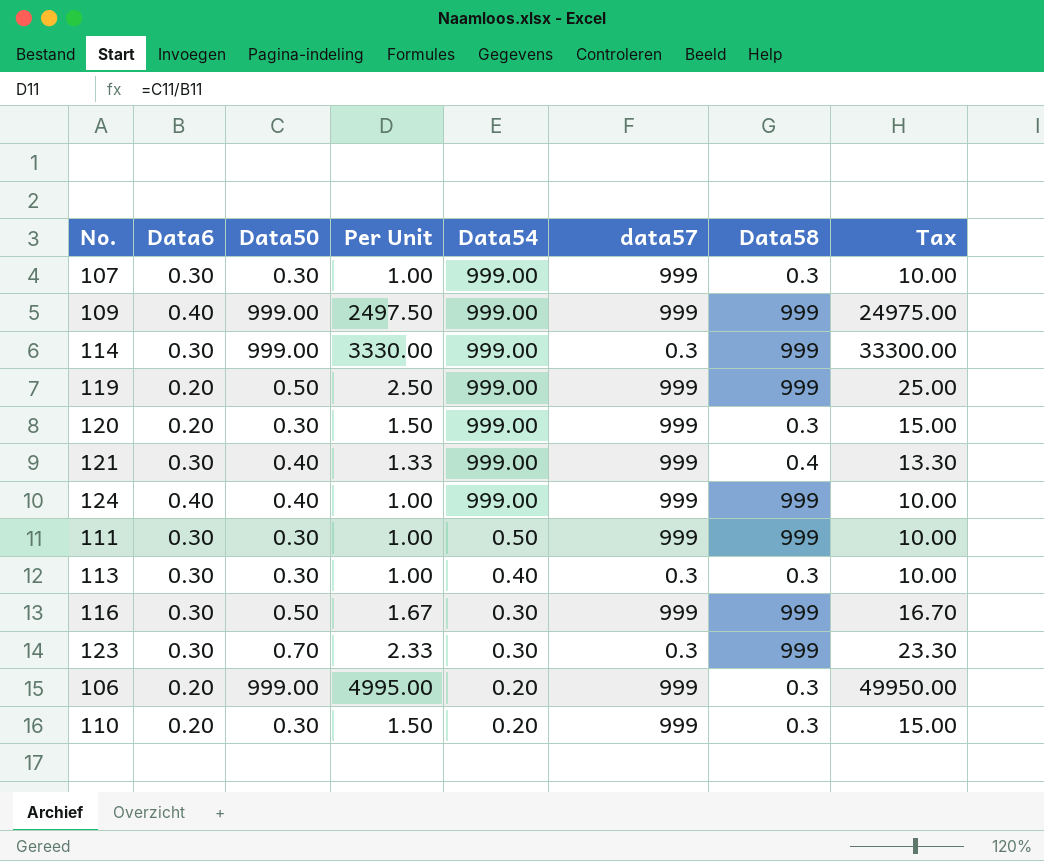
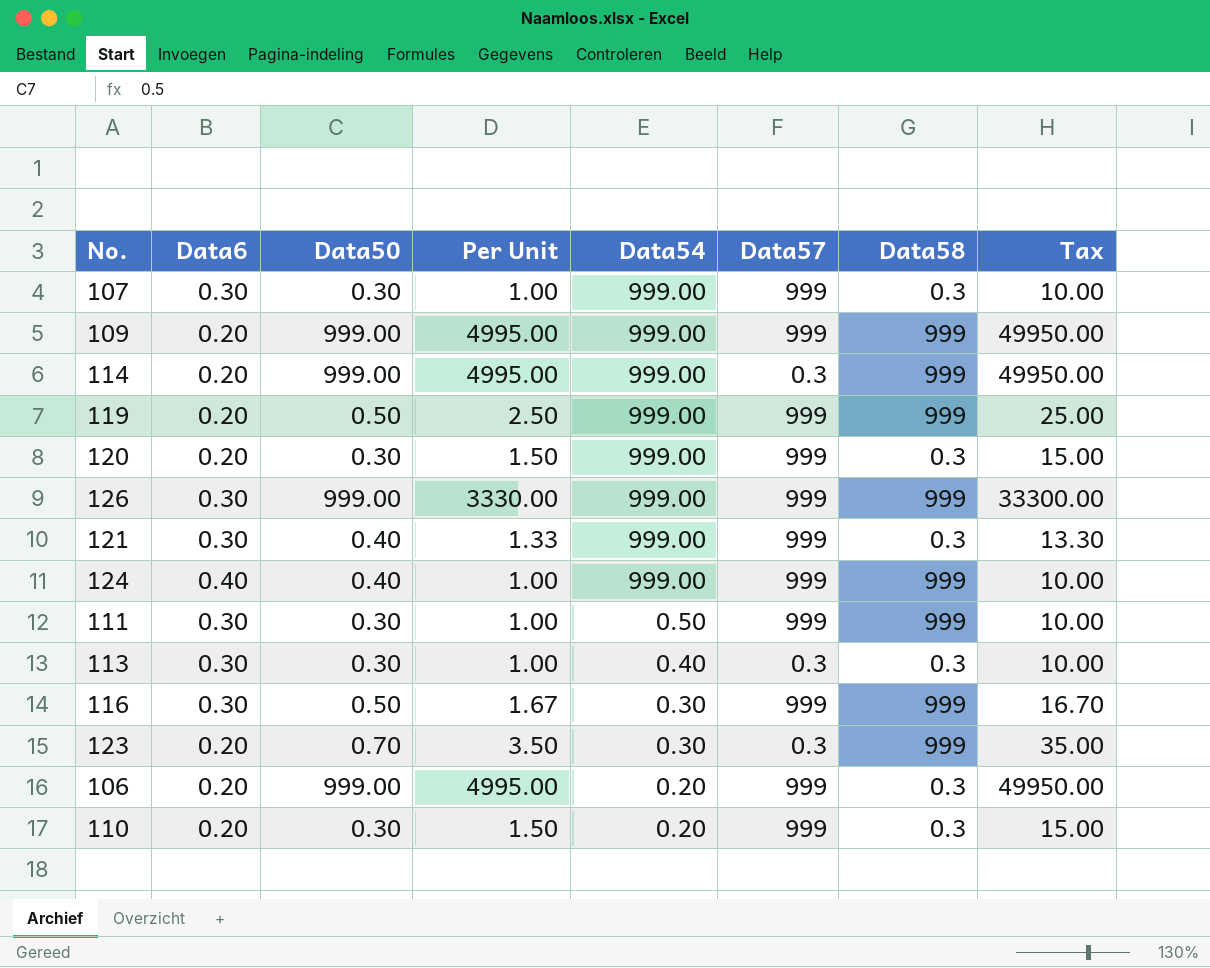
column name: data57 -> Data57
109 | Data6: 0.40 -> 0.20
109 | Per Unit: 2497.50 -> 4995.00
109 | Tax: 24975.00 -> 49950.00
114 | Data6: 0.30 -> 0.20
114 | Per Unit: 3330.00 -> 4995.00
114 | Tax: 33300.00 -> 49950.00
row 126: none -> 0.30 | 999.00 | 3330.00 | 999.00 | 999 | 999 | 33300.00
121 | Data58: 0.4 -> 0.3
123 | Data6: 0.30 -> 0.20
123 | Per Unit: 2.33 -> 3.50
123 | Tax: 23.30 -> 35.00

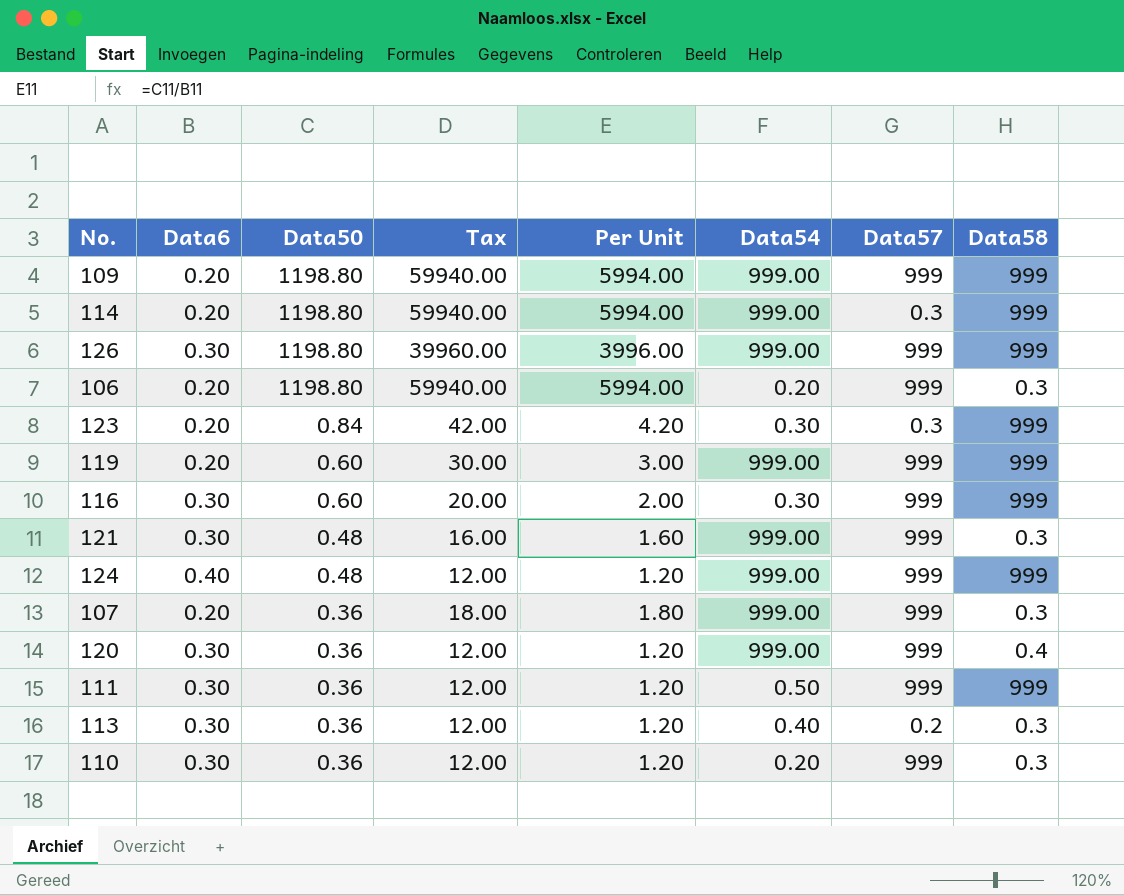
row order: Data54 descending -> Data50 descending
column Tax | position: 8 -> 4
109 | Data50: 999.00 -> 1198.80
109 | Tax: 49950.00 -> 59940.00
109 | Per Unit: 4995.00 -> 5994.00
114 | Data50: 999.00 -> 1198.80
114 | Tax: 49950.00 -> 59940.00
114 | Per Unit: 4995.00 -> 5994.00
126 | Data50: 999.00 -> 1198.80
126 | Tax: 33300.00 -> 39960.00
126 | Per Unit: 3330.00 -> 3996.00
106 | Data50: 999.00 -> 1198.80
106 | Tax: 49950.00 -> 59940.00
106 | Per Unit: 4995.00 -> 5994.00
123 | Data50: 0.70 -> 0.84
123 | Tax: 35.00 -> 42.00
123 | Per Unit: 3.50 -> 4.20
119 | Data50: 0.50 -> 0.60
119 | Tax: 25.00 -> 30.00
119 | Per Unit: 2.50 -> 3.00
116 | Data50: 0.50 -> 0.60
116 | Tax: 16.70 -> 20.00
116 | Per Unit: 1.67 -> 2.00
121 | Data50: 0.40 -> 0.48
121 | Tax: 13.30 -> 16.00
121 | Per Unit: 1.33 -> 1.60
124 | Data50: 0.40 -> 0.48
124 | Tax: 10.00 -> 12.00
124 | Per Unit: 1.00 -> 1.20
107 | Data6: 0.30 -> 0.20
107 | Data50: 0.30 -> 0.36
107 | Tax: 10.00 -> 18.00
107 | Per Unit: 1.00 -> 1.80
120 | Data6: 0.20 -> 0.30
120 | Data50: 0.30 -> 0.36
120 | Tax: 15.00 -> 12.00
120 | Per Unit: 1.50 -> 1.20
120 | Data58: 0.3 -> 0.4
111 | Data50: 0.30 -> 0.36
111 | Tax: 10.00 -> 12.00
111 | Per Unit: 1.00 -> 1.20
113 | Data50: 0.30 -> 0.36
113 | Tax: 10.00 -> 12.00
113 | Per Unit: 1.00 -> 1.20
113 | Data57: 0.3 -> 0.2
110 | Data6: 0.20 -> 0.30
110 | Data50: 0.30 -> 0.36
110 | Tax: 15.00 -> 12.00
110 | Per Unit: 1.50 -> 1.20

